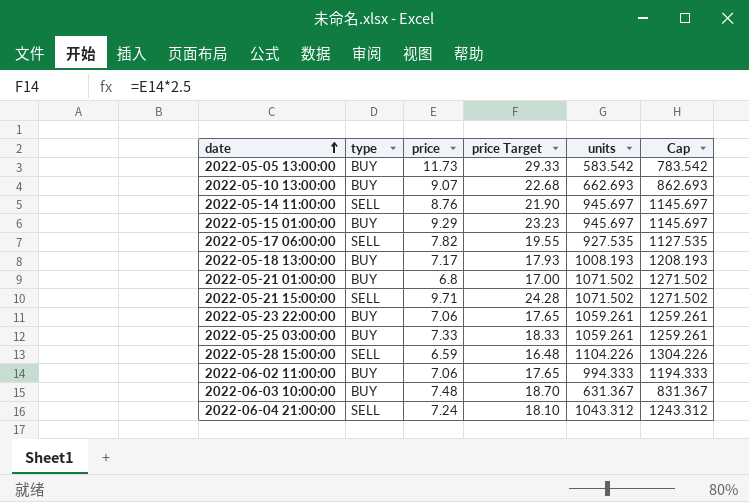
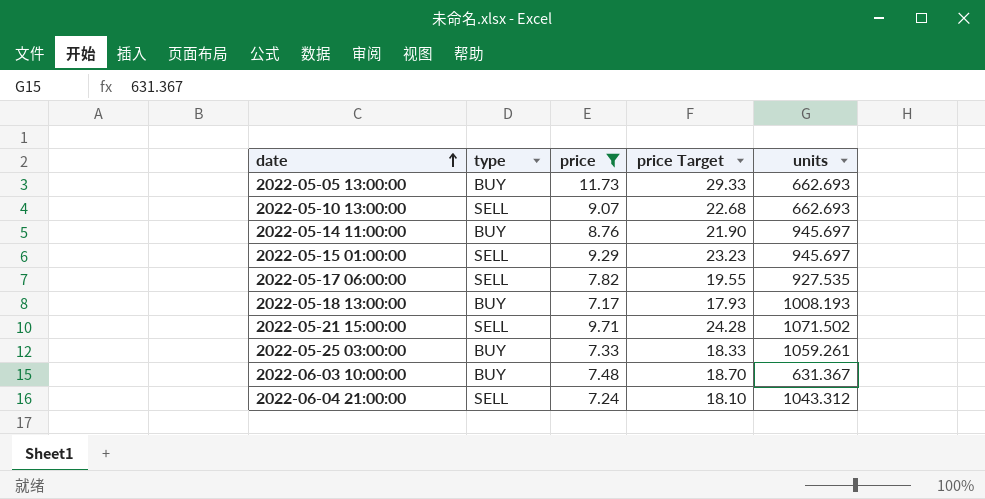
filter: none -> price >= 7.17
column Cap | formula: [units] + 200 -> none
2022-05-05 13:00:00 | units: 583.542 -> 662.693
2022-05-10 13:00:00 | type: BUY -> SELL
2022-05-14 11:00:00 | type: SELL -> BUY
2022-05-15 01:00:00 | type: BUY -> SELL

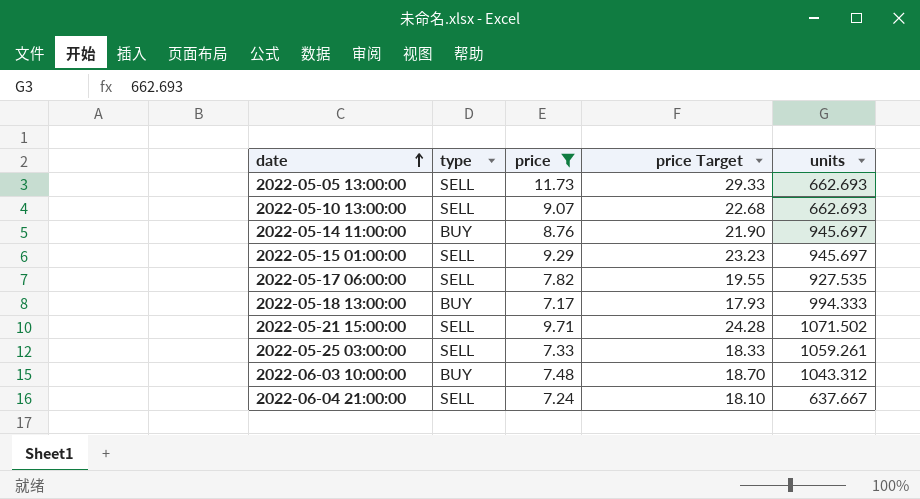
2022-05-05 13:00:00 | type: BUY -> SELL
2022-05-18 13:00:00 | units: 1008.193 -> 994.333
2022-05-25 03:00:00 | type: BUY -> SELL
2022-06-03 10:00:00 | units: 631.367 -> 1043.312
2022-06-04 21:00:00 | units: 1043.312 -> 637.667

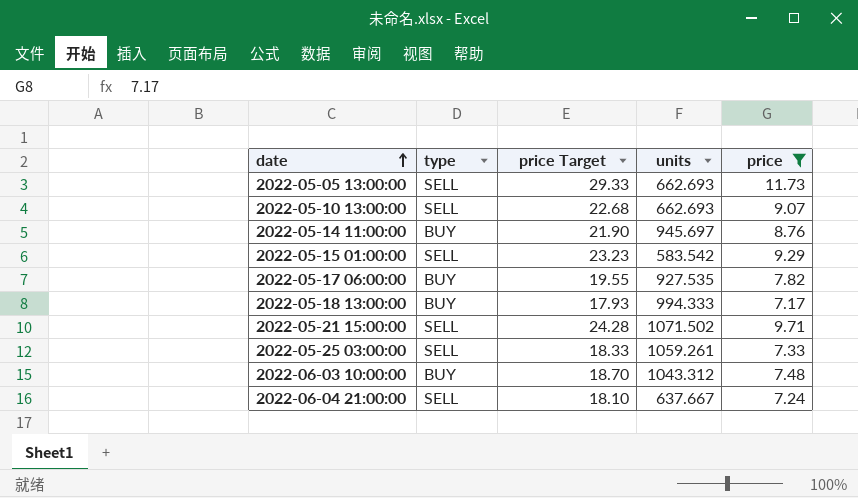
column price | position: 3 -> 5
2022-05-15 01:00:00 | units: 945.697 -> 583.542
2022-05-17 06:00:00 | type: SELL -> BUY

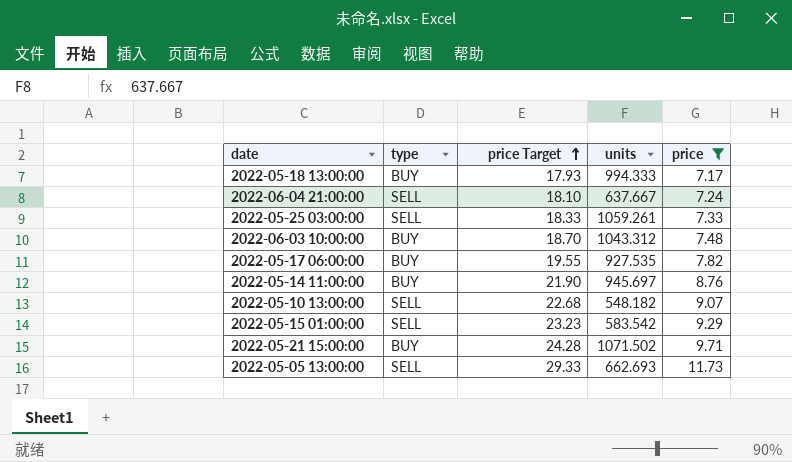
row order: date ascending -> price Target ascending
2022-05-10 13:00:00 | units: 662.693 -> 548.182
2022-05-21 15:00:00 | type: SELL -> BUY

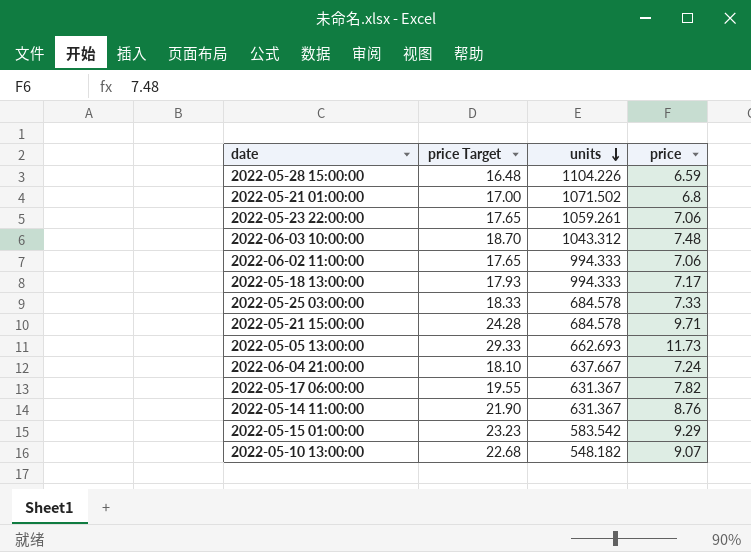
filter: price >= 7.17 -> none
row order: price Target ascending -> units descending
column type | position: 2 -> none
2022-05-25 03:00:00 | units: 1059.261 -> 684.578
2022-05-21 15:00:00 | units: 1071.502 -> 684.578
2022-05-17 06:00:00 | units: 927.535 -> 631.367
2022-05-14 11:00:00 | units: 945.697 -> 631.367

